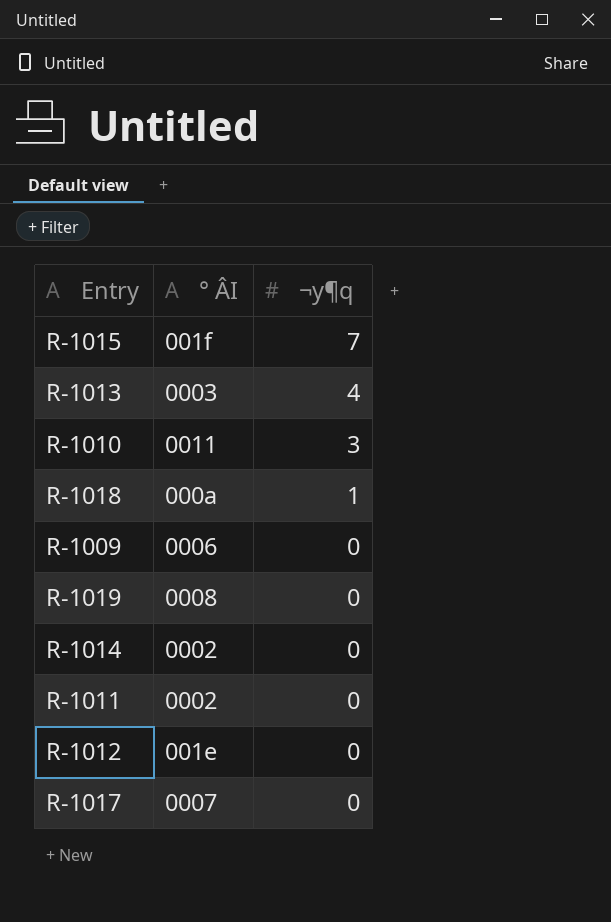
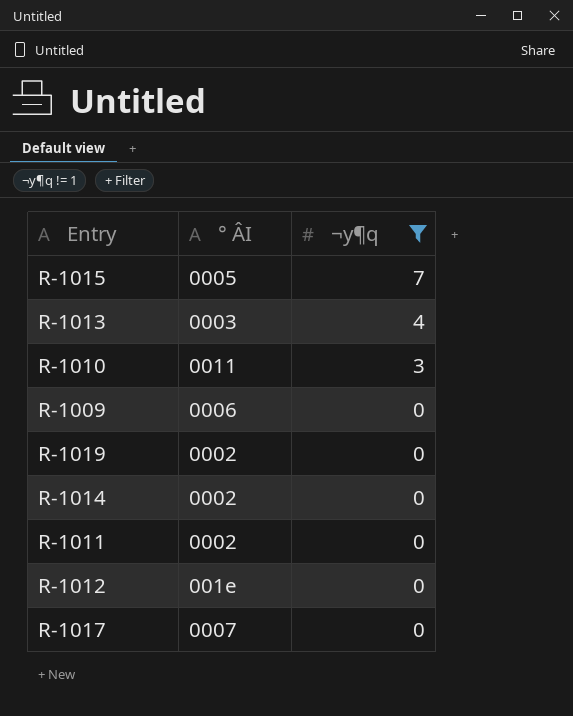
filter: none -> ¬y¶q != 1
R-1015 | ° ÂI: 001f -> 0005
R-1019 | ° ÂI: 0008 -> 0002

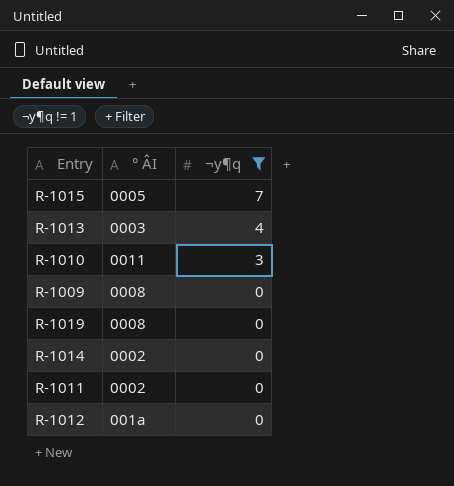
row R-1017: 0007 | 0 -> none
R-1009 | ° ÂI: 0006 -> 0008
R-1019 | ° ÂI: 0002 -> 0008
R-1012 | ° ÂI: 001e -> 001a

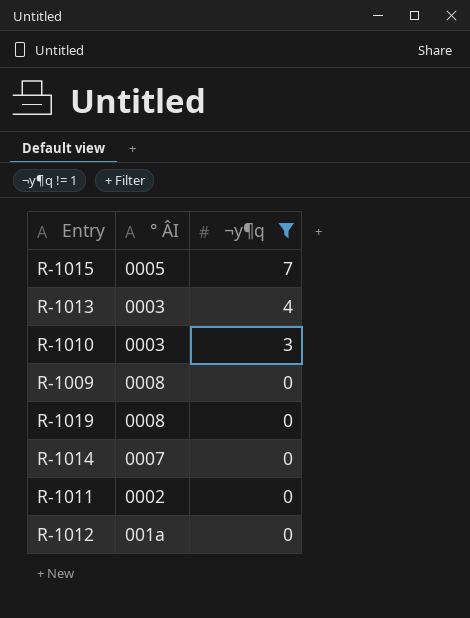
R-1010 | ° ÂI: 0011 -> 0003
R-1014 | ° ÂI: 0002 -> 0007

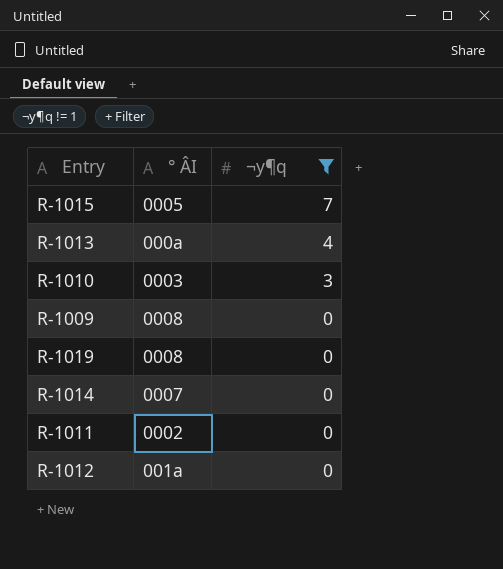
R-1013 | ° ÂI: 0003 -> 000a

